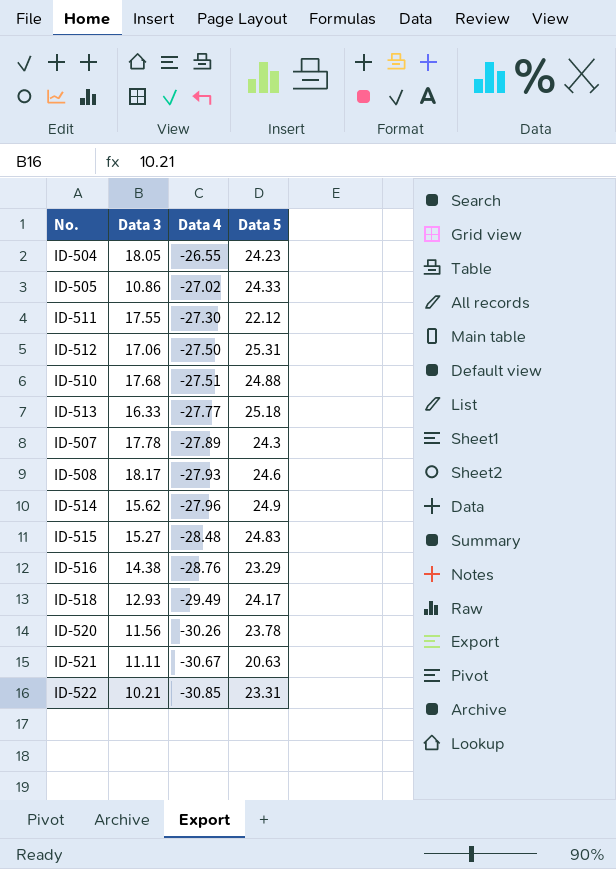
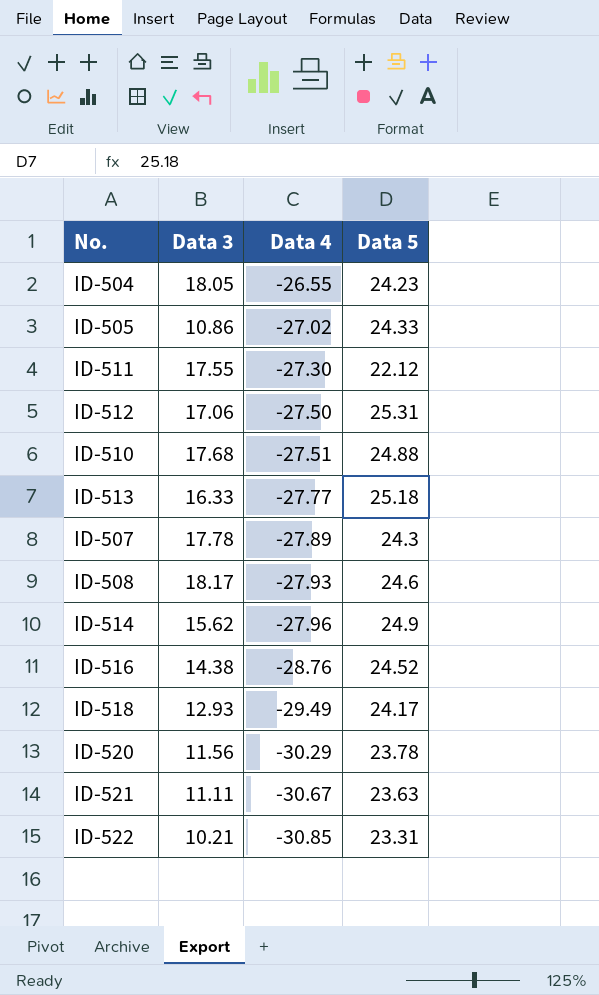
row ID-515: 15.27 | -28.48 | 24.83 -> none
ID-516 | Data 5: 23.29 -> 24.52
ID-520 | Data 4: -30.26 -> -30.29
ID-521 | Data 5: 20.63 -> 23.63

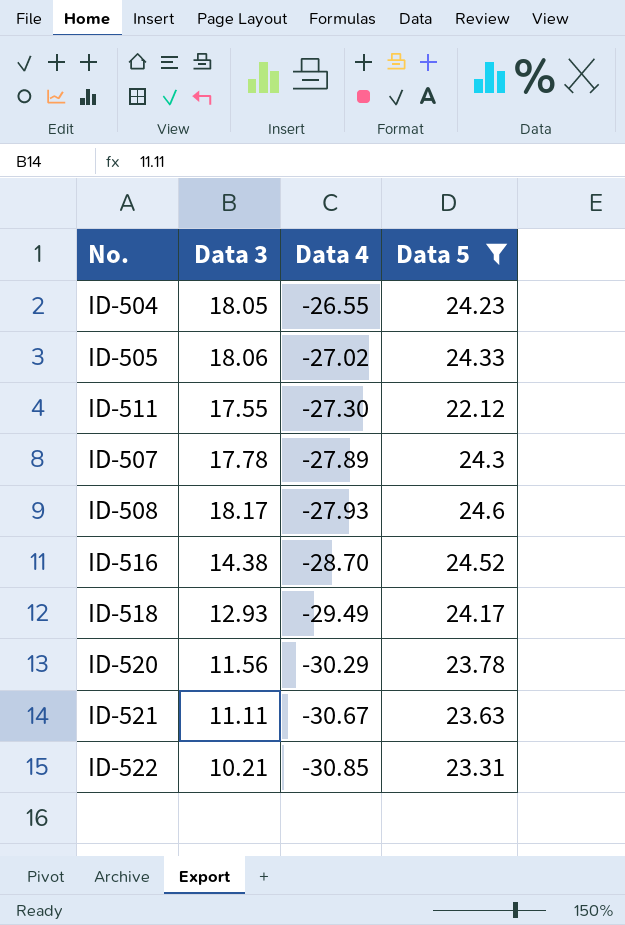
filter: none -> Data 5 <= 24.6
ID-505 | Data 3: 10.86 -> 18.06
ID-516 | Data 4: -28.76 -> -28.70

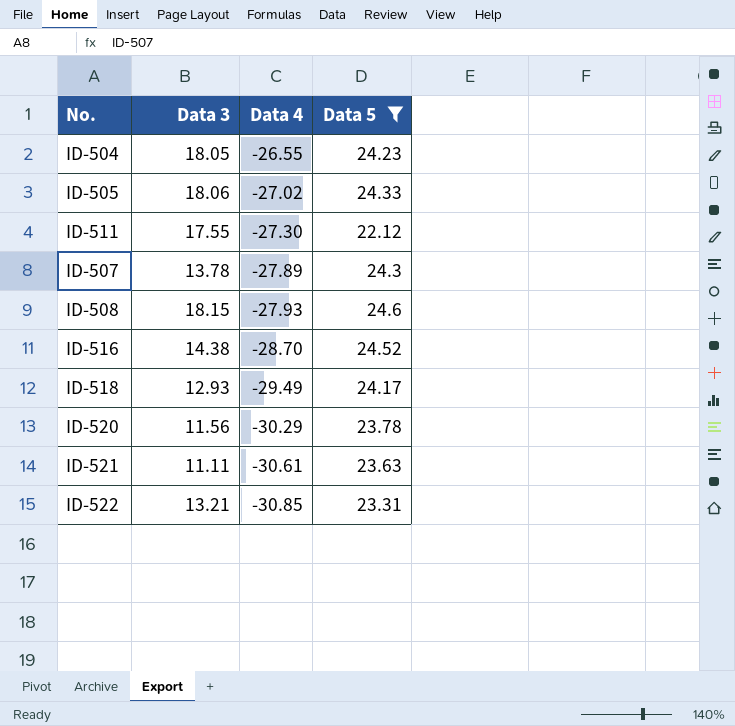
ID-507 | Data 3: 17.78 -> 13.78
ID-508 | Data 3: 18.17 -> 18.15
ID-521 | Data 4: -30.67 -> -30.61
ID-522 | Data 3: 10.21 -> 13.21

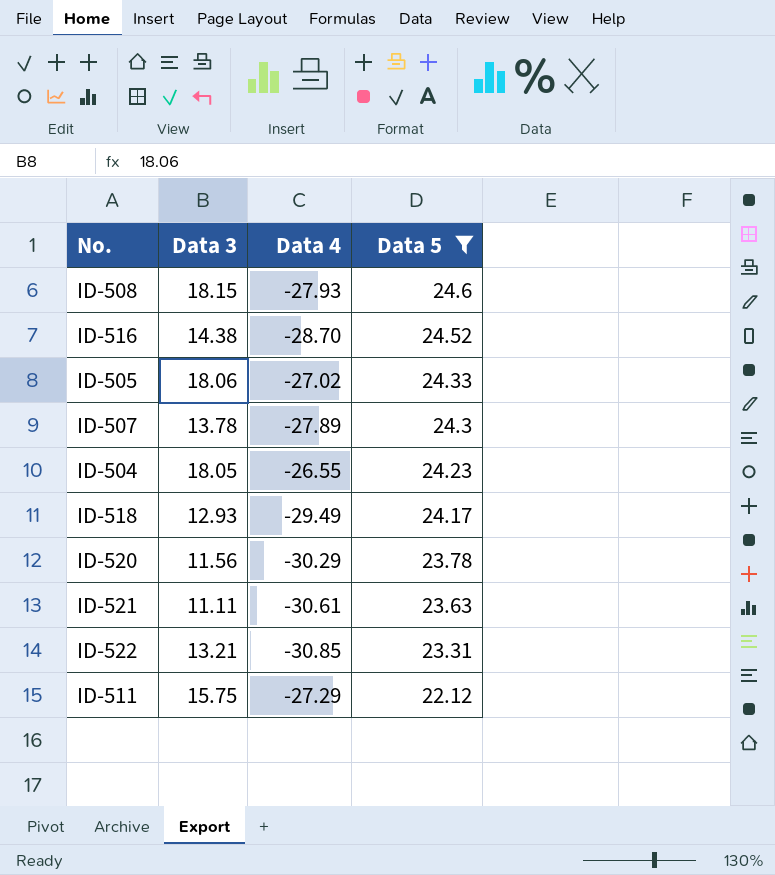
row order: Data 4 descending -> Data 5 descending
ID-511 | Data 3: 17.55 -> 15.75
ID-511 | Data 4: -27.30 -> -27.29

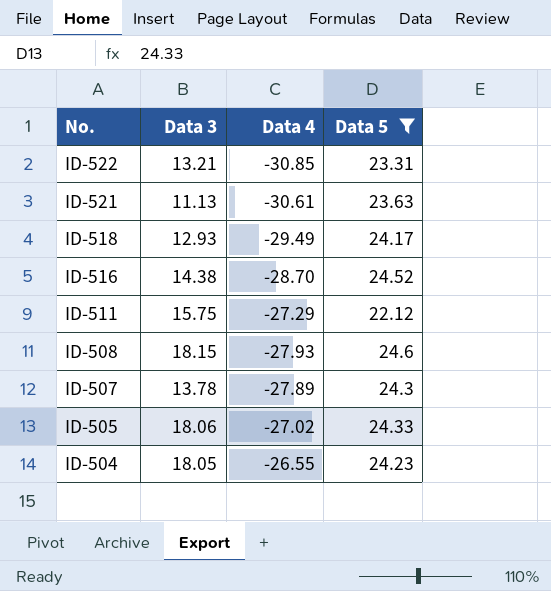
row order: Data 5 descending -> No. descending
row ID-520: 11.56 | -30.29 | 23.78 -> none
ID-521 | Data 3: 11.11 -> 11.13

